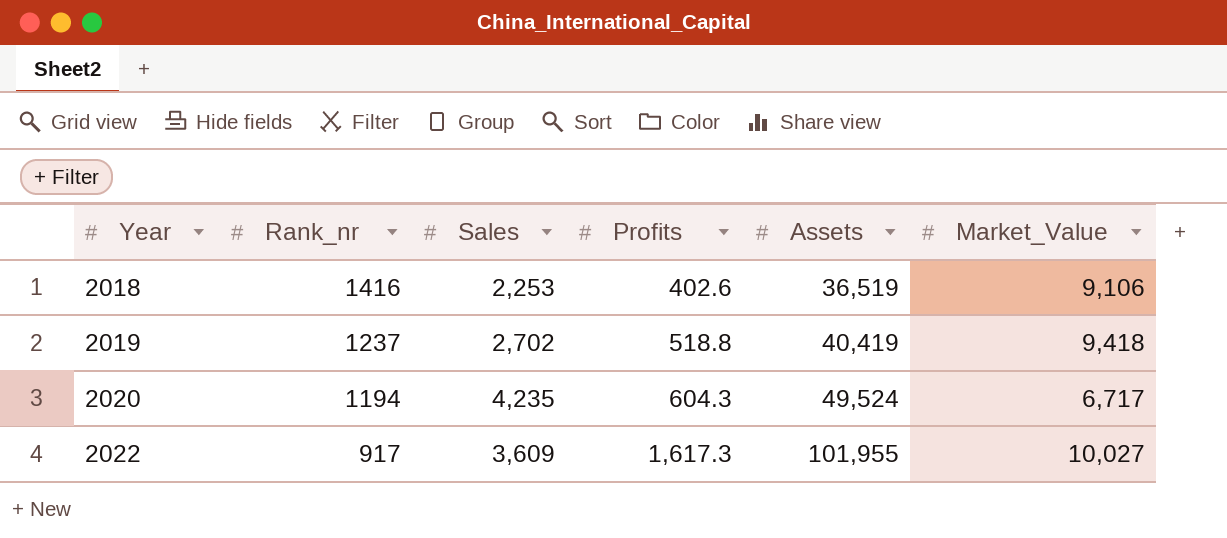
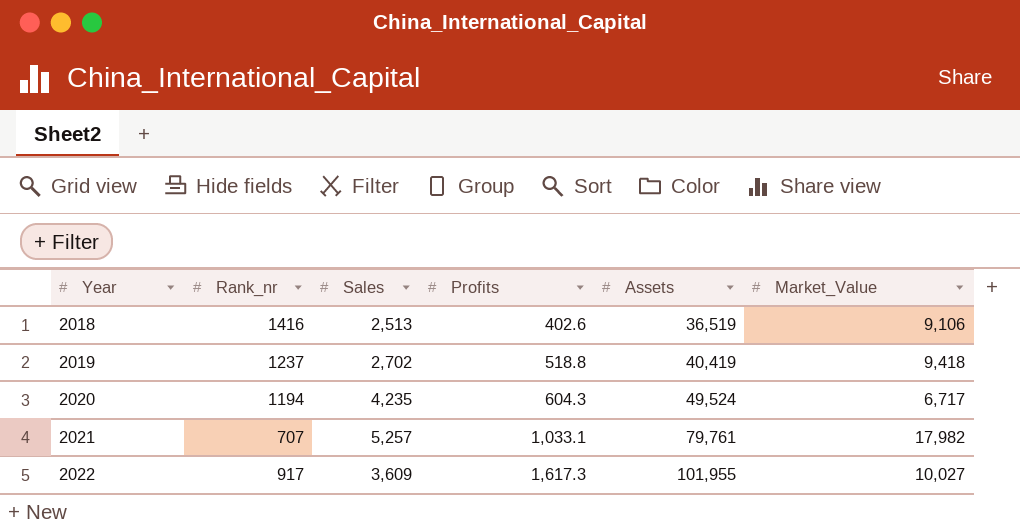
2018 | Sales: 2,253 -> 2,513
row 2021: none -> 707 | 5,257 | 1,033.1 | 79,761 | 17,982

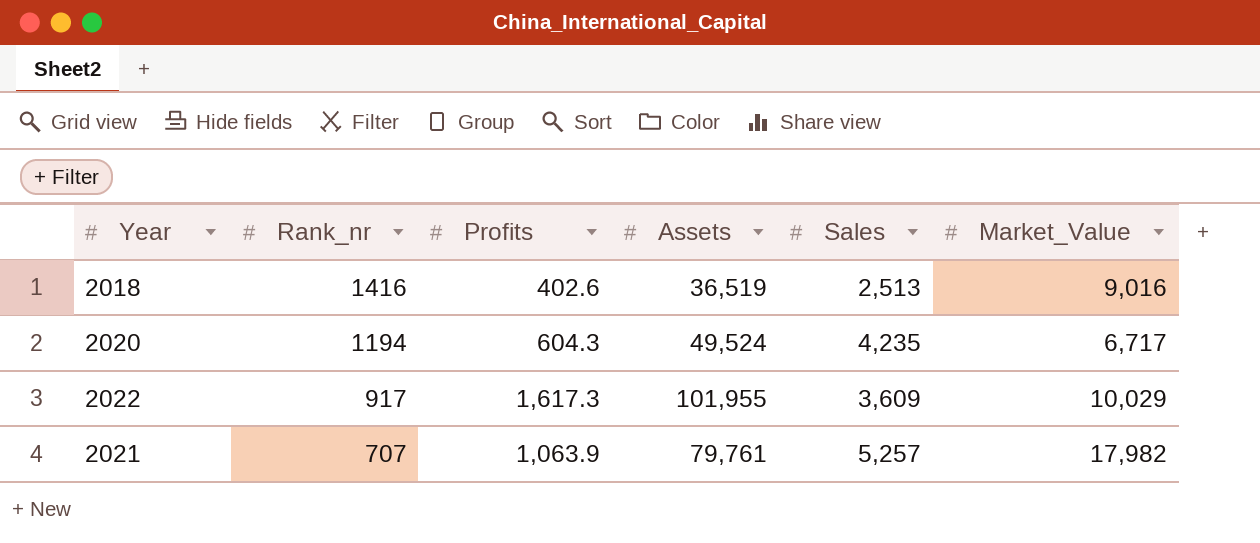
row order: Year ascending -> Rank_nr descending
column Sales | position: 3 -> 5
row 2019: 1237 | 2,702 | 518.8 | 40,419 | 9,418 -> none
2018 | Market_Value: 9,106 -> 9,016
2022 | Market_Value: 10,027 -> 10,029
2021 | Profits: 1,033.1 -> 1,063.9

